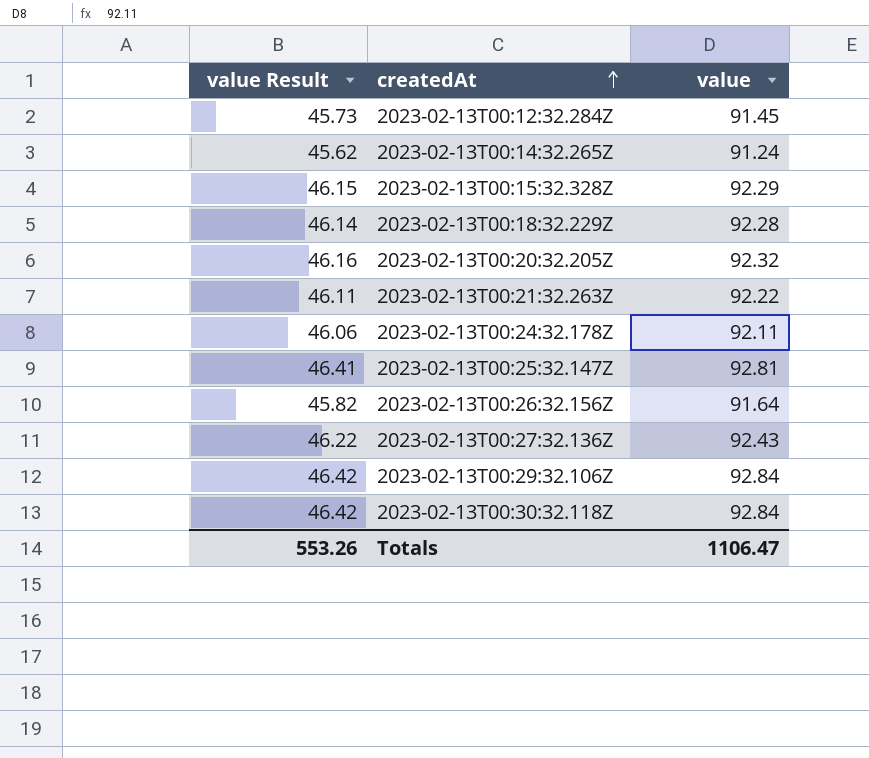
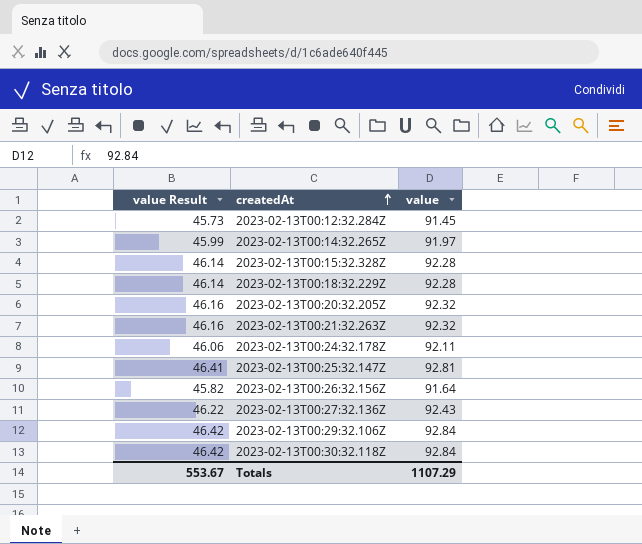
2023-02-13T00:14:32.265Z | value Result: 45.62 -> 45.99
2023-02-13T00:14:32.265Z | value: 91.24 -> 91.97
2023-02-13T00:15:32.328Z | value Result: 46.15 -> 46.14
2023-02-13T00:15:32.328Z | value: 92.29 -> 92.28
2023-02-13T00:21:32.263Z | value Result: 46.11 -> 46.16
2023-02-13T00:21:32.263Z | value: 92.22 -> 92.32
Totals | value Result: 553.26 -> 553.67
Totals | value: 1106.47 -> 1107.29

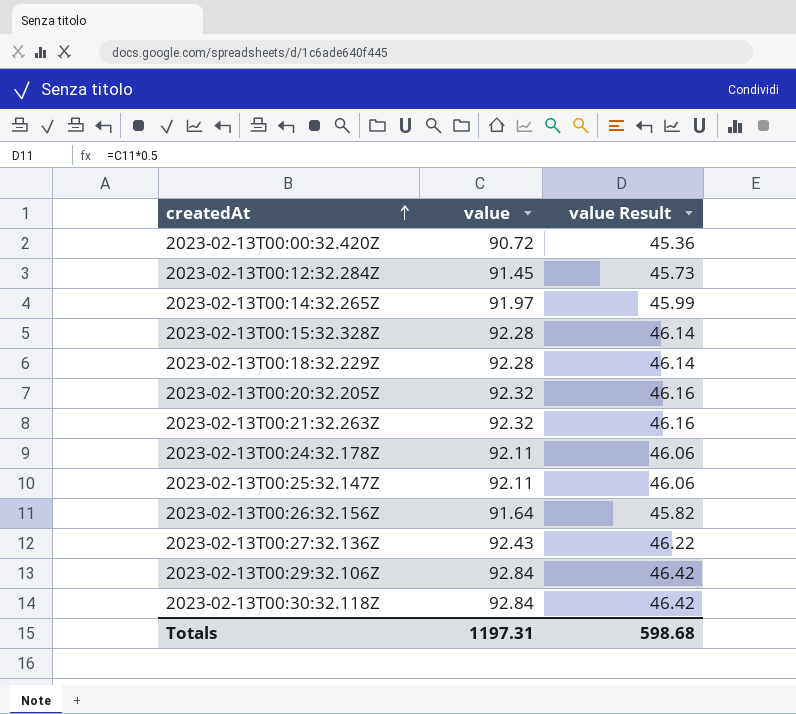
column value Result | position: 1 -> 3
row 2023-02-13T00:00:32.420Z: none -> 90.72 | 45.36
2023-02-13T00:25:32.147Z | value: 92.81 -> 92.11
2023-02-13T00:25:32.147Z | value Result: 46.41 -> 46.06
Totals | value: 1107.29 -> 1197.31
Totals | value Result: 553.67 -> 598.68

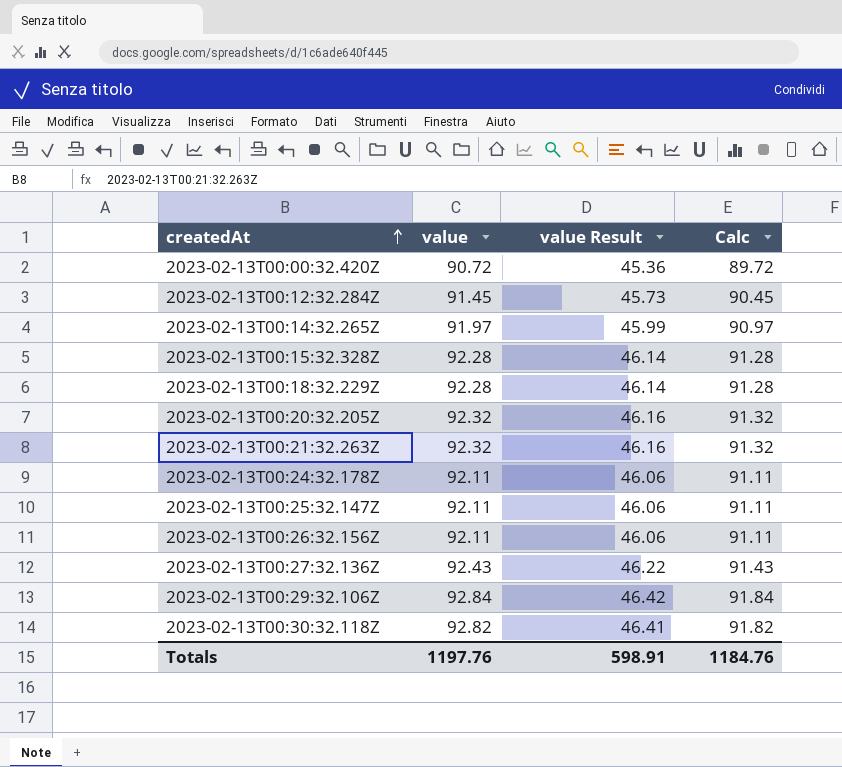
column Calc | formula: none -> [value] - 1
2023-02-13T00:26:32.156Z | value: 91.64 -> 92.11
2023-02-13T00:26:32.156Z | value Result: 45.82 -> 46.06
2023-02-13T00:30:32.118Z | value: 92.84 -> 92.82
2023-02-13T00:30:32.118Z | value Result: 46.42 -> 46.41
Totals | value: 1197.31 -> 1197.76
Totals | value Result: 598.68 -> 598.91

